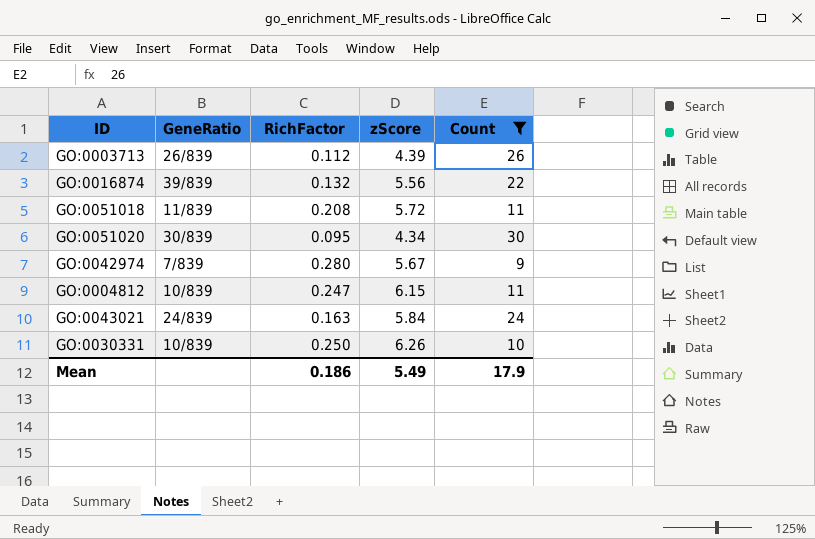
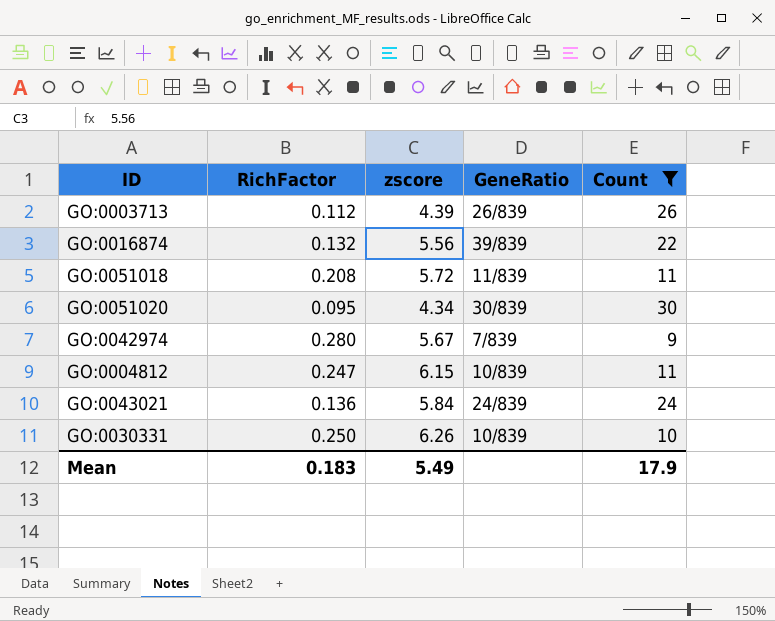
column name: zScore -> zscore
column GeneRatio | position: 2 -> 4
GO:0043021 | RichFactor: 0.163 -> 0.136
Mean | RichFactor: 0.186 -> 0.183

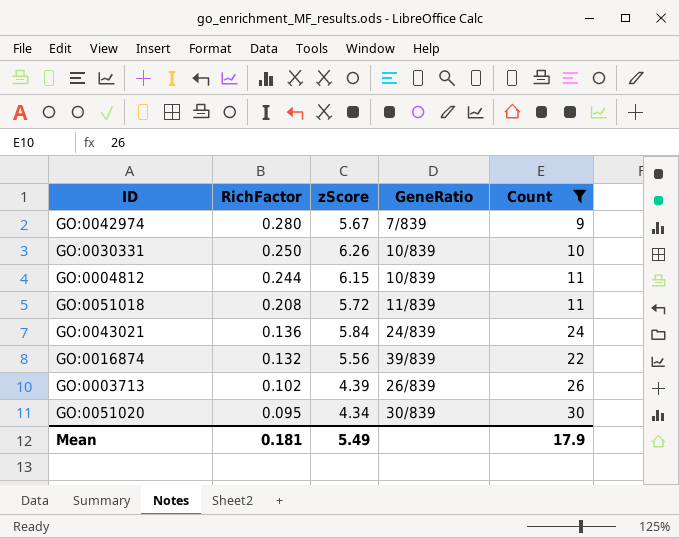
row order: none -> RichFactor descending
column name: zscore -> zScore
GO:0004812 | RichFactor: 0.247 -> 0.244
GO:0003713 | RichFactor: 0.112 -> 0.102
Mean | RichFactor: 0.183 -> 0.181

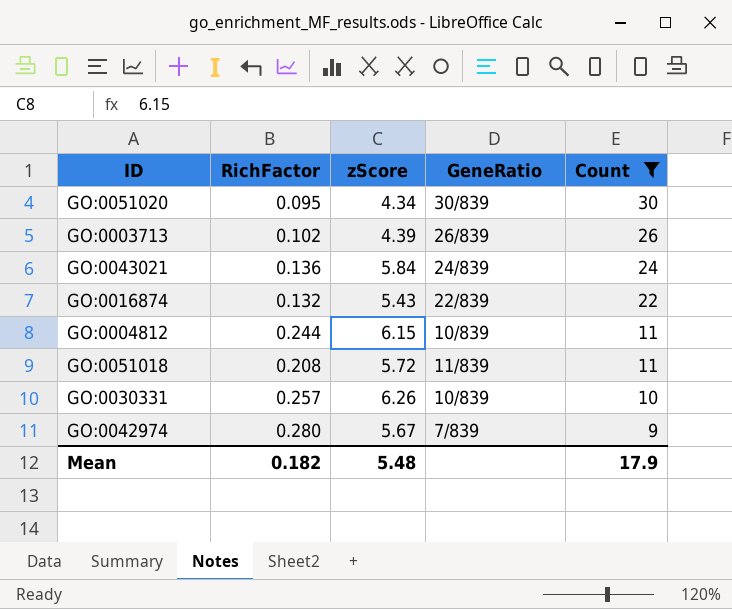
row order: RichFactor descending -> Count descending
GO:0016874 | zScore: 5.56 -> 5.43
GO:0016874 | GeneRatio: 39/839 -> 22/839
GO:0030331 | RichFactor: 0.250 -> 0.257
Mean | RichFactor: 0.181 -> 0.182
Mean | zScore: 5.49 -> 5.48

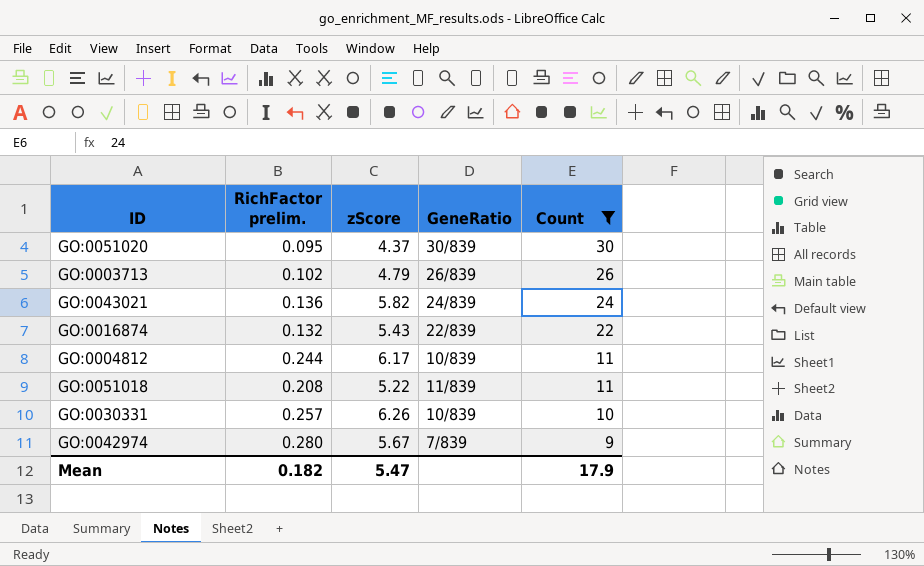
column name: RichFactor -> RichFactor prelim.
GO:0051020 | zScore: 4.34 -> 4.37
GO:0003713 | zScore: 4.39 -> 4.79
GO:0043021 | zScore: 5.84 -> 5.82
GO:0004812 | zScore: 6.15 -> 6.17
GO:0051018 | zScore: 5.72 -> 5.22
Mean | zScore: 5.48 -> 5.47

